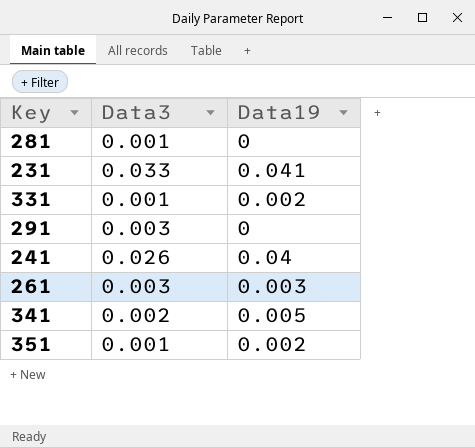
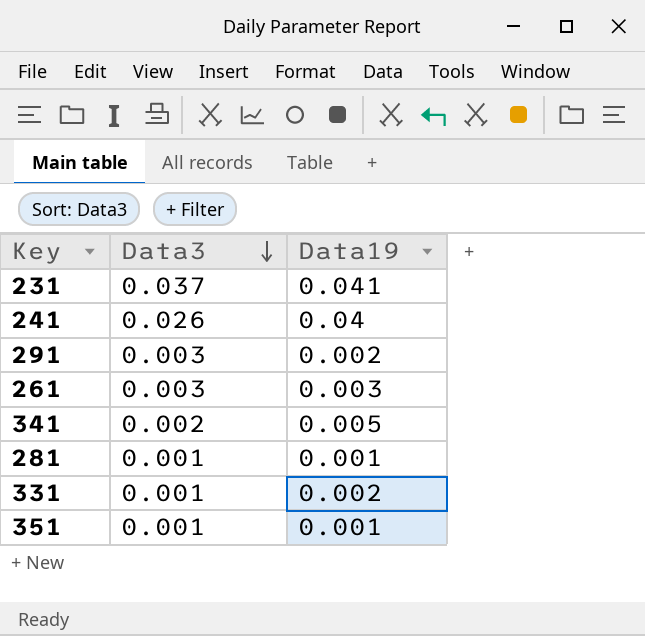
row order: none -> Data3 descending
231 | Data3: 0.033 -> 0.037
291 | Data19: 0 -> 0.002
281 | Data19: 0 -> 0.001
351 | Data19: 0.002 -> 0.001

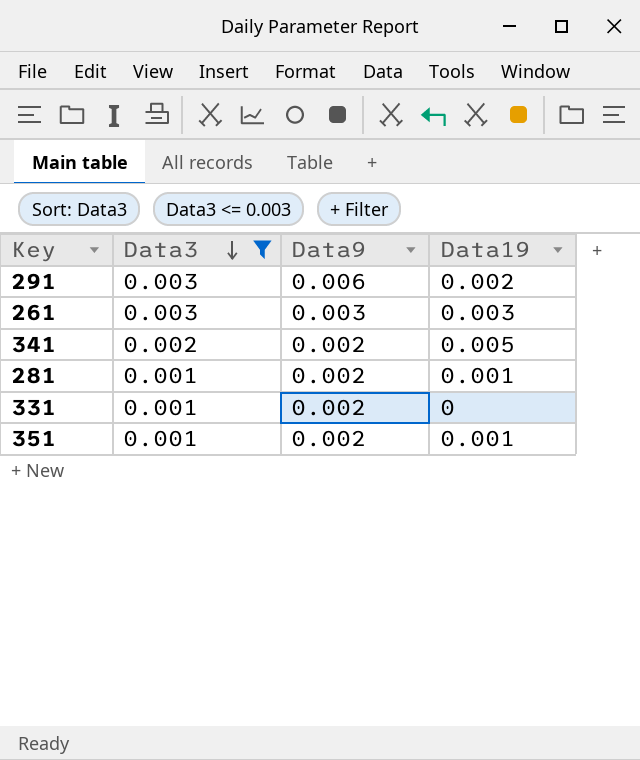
filter: none -> Data3 <= 0.003
column Data9 | position: none -> 3
331 | Data19: 0.002 -> 0

